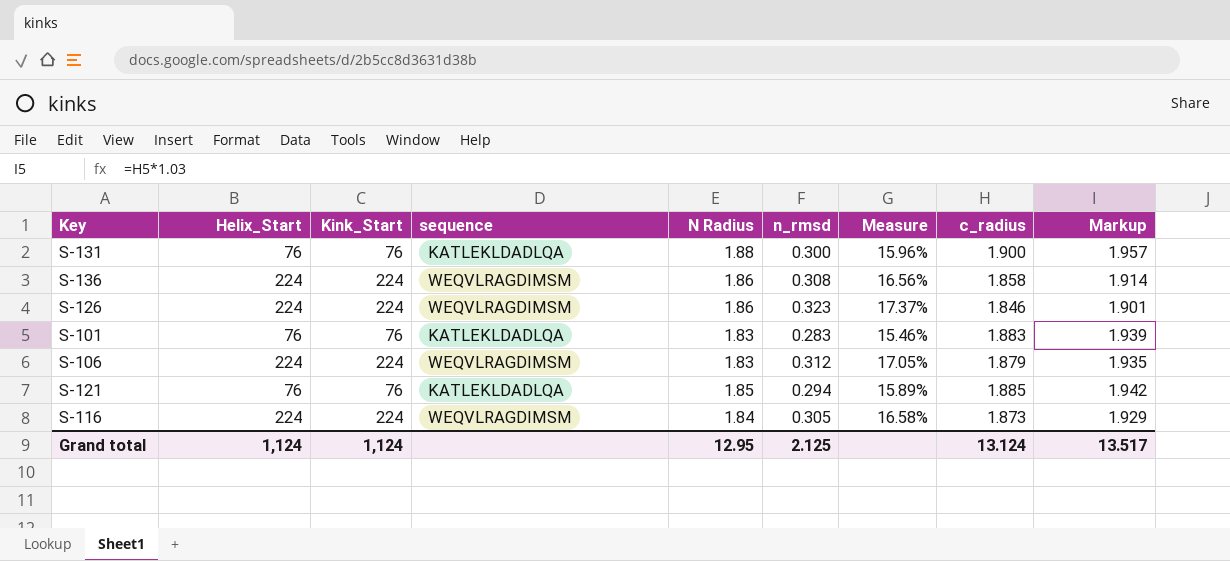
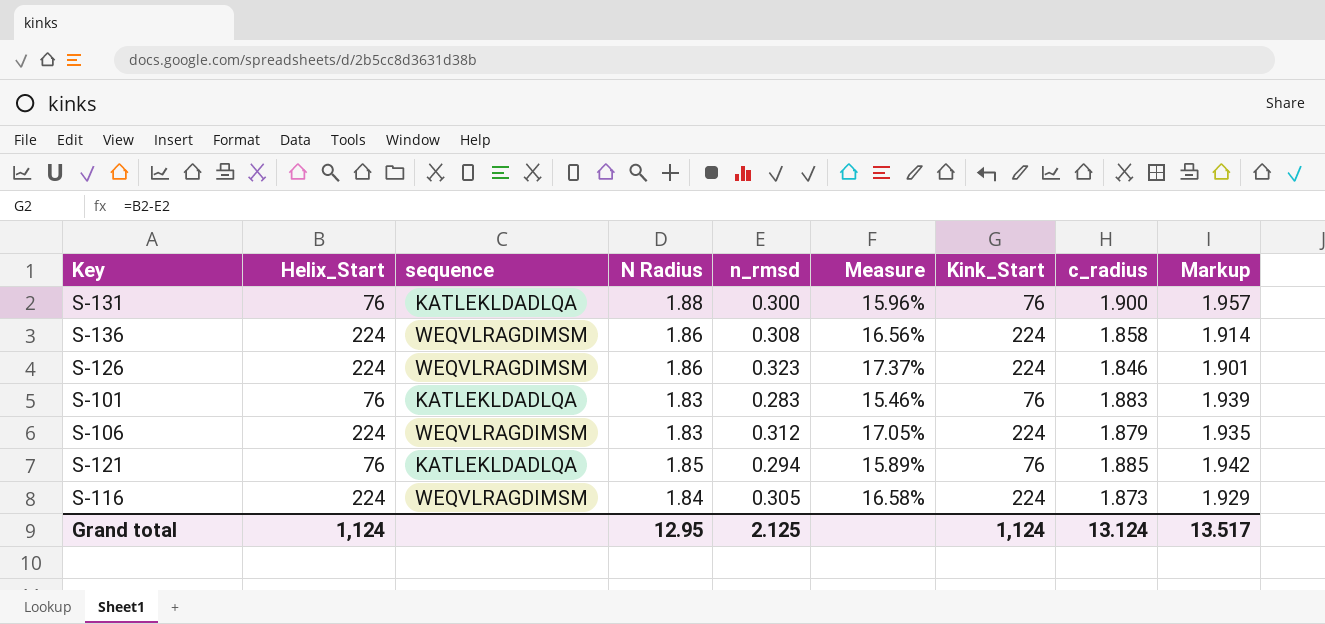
column Kink_Start | position: 3 -> 7

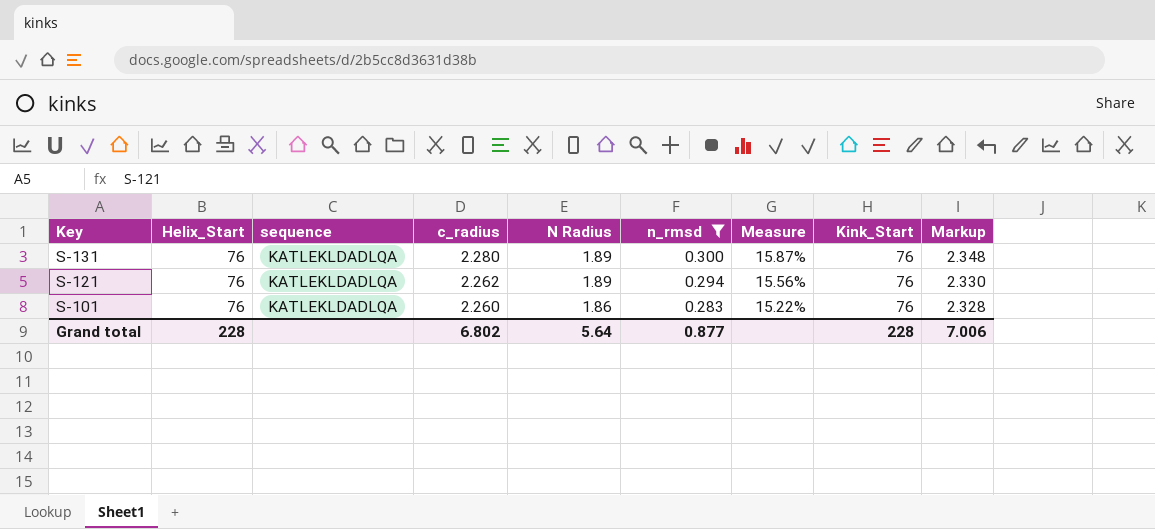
filter: none -> n_rmsd <= 0.300
row order: none -> Key descending
column c_radius | position: 8 -> 4
S-131 | c_radius: 1.900 -> 2.280
S-131 | N Radius: 1.88 -> 1.89
S-131 | Measure: 15.96% -> 15.87%
S-131 | Markup: 1.957 -> 2.348
S-121 | c_radius: 1.885 -> 2.262
S-121 | N Radius: 1.85 -> 1.89
S-121 | Measure: 15.89% -> 15.56%
S-121 | Markup: 1.942 -> 2.330
S-101 | c_radius: 1.883 -> 2.260
S-101 | N Radius: 1.83 -> 1.86
S-101 | Measure: 15.46% -> 15.22%
S-101 | Markup: 1.939 -> 2.328
Grand total | Helix_Start: 1,124 -> 228
Grand total | c_radius: 13.124 -> 6.802
Grand total | N Radius: 12.95 -> 5.64
Grand total | n_rmsd: 2.125 -> 0.877
Grand total | Kink_Start: 1,124 -> 228
Grand total | Markup: 13.517 -> 7.006

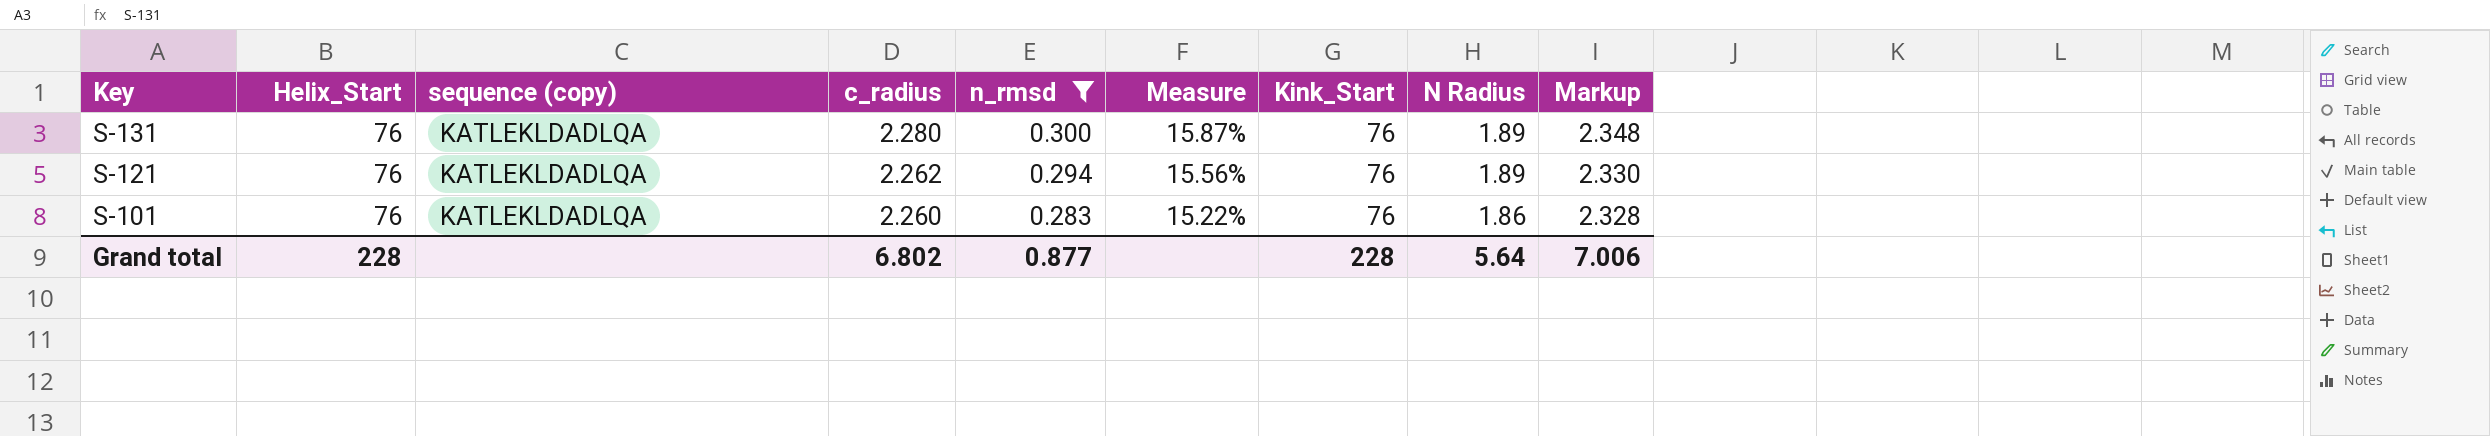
column name: sequence -> sequence (copy)
column N Radius | position: 5 -> 8

